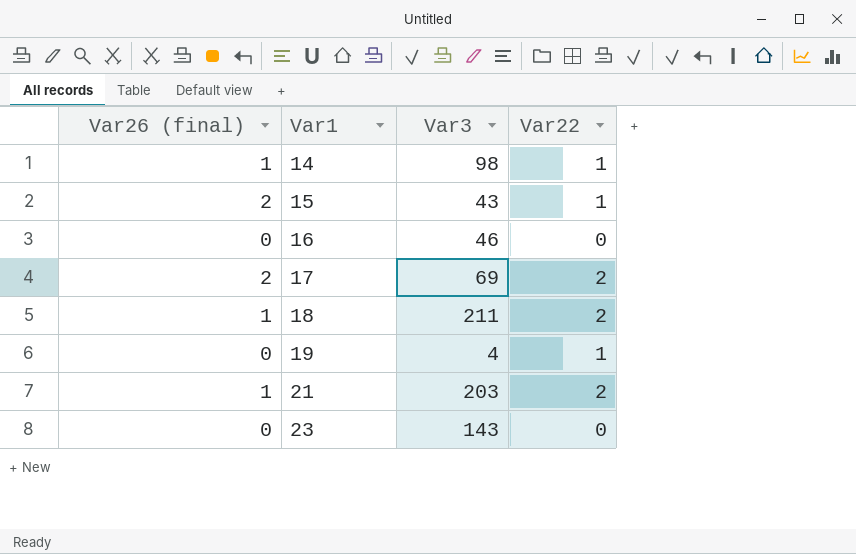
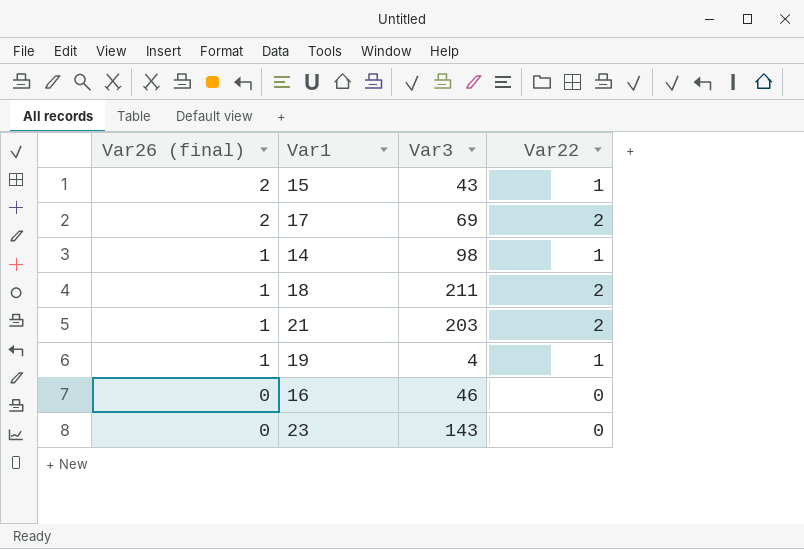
row order: Var1 ascending -> Var26 (final) descending
19 | Var26 (final): 0 -> 1

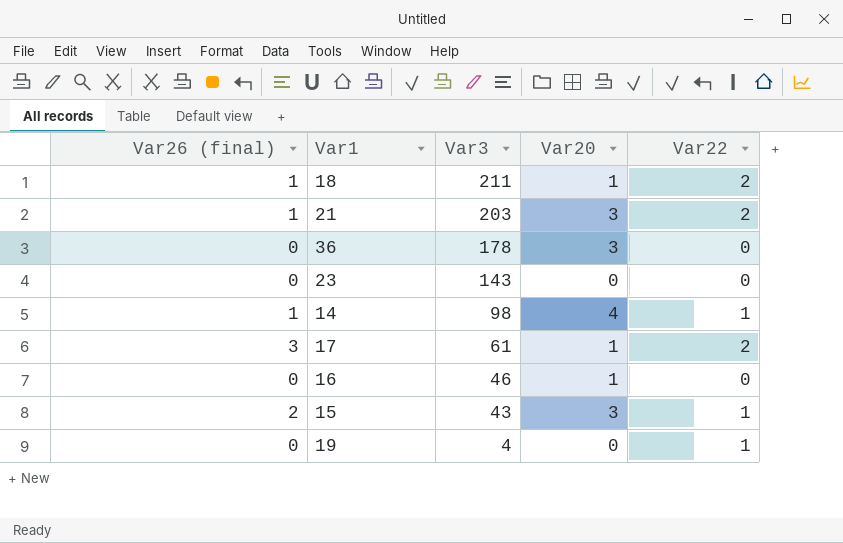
row order: Var26 (final) descending -> Var3 descending
column Var20 | position: none -> 4
row 36: none -> 0 | 178 | 3 | 0
17 | Var26 (final): 2 -> 3
17 | Var3: 69 -> 61
19 | Var26 (final): 1 -> 0

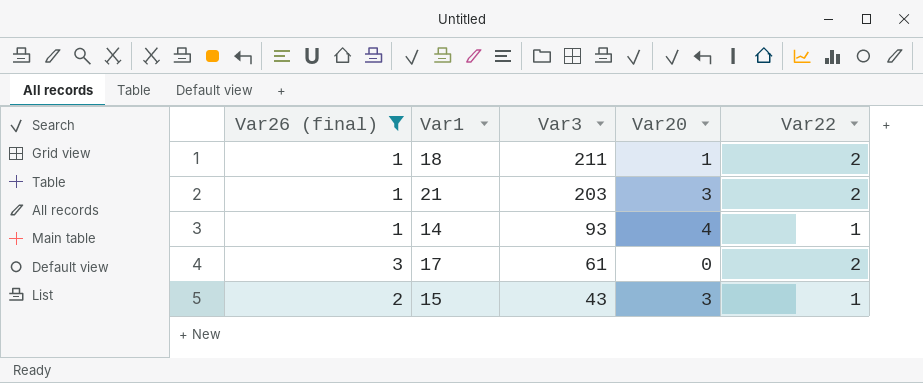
filter: none -> Var26 (final) != 0
14 | Var3: 98 -> 93
17 | Var20: 1 -> 0

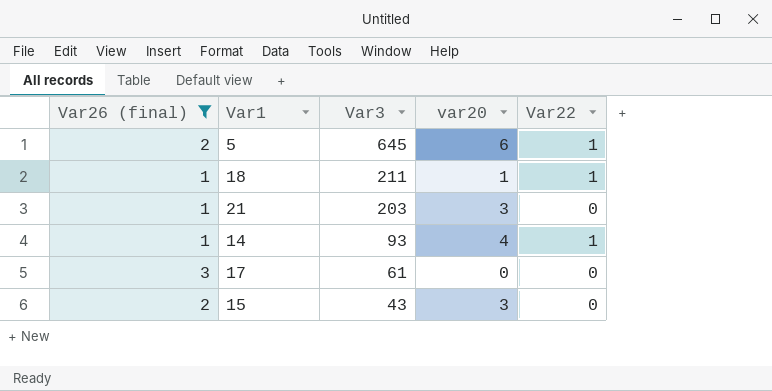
column name: Var20 -> var20
row 5: none -> 2 | 645 | 6 | 1
18 | Var22: 2 -> 1
21 | Var22: 2 -> 0
17 | Var22: 2 -> 0
15 | Var22: 1 -> 0

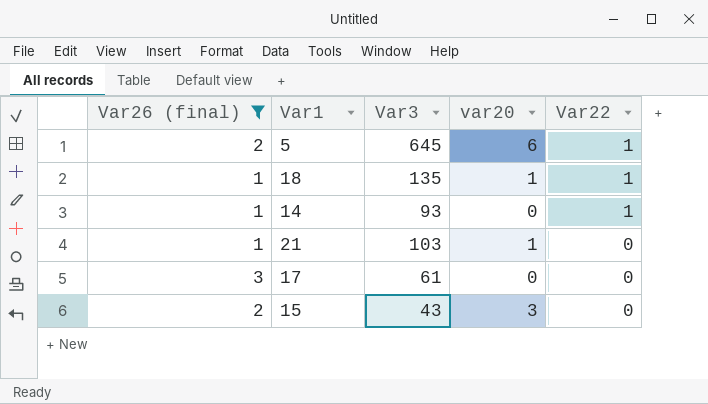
row order: Var3 descending -> Var22 descending
18 | Var3: 211 -> 135
14 | var20: 4 -> 0
21 | Var3: 203 -> 103
21 | var20: 3 -> 1

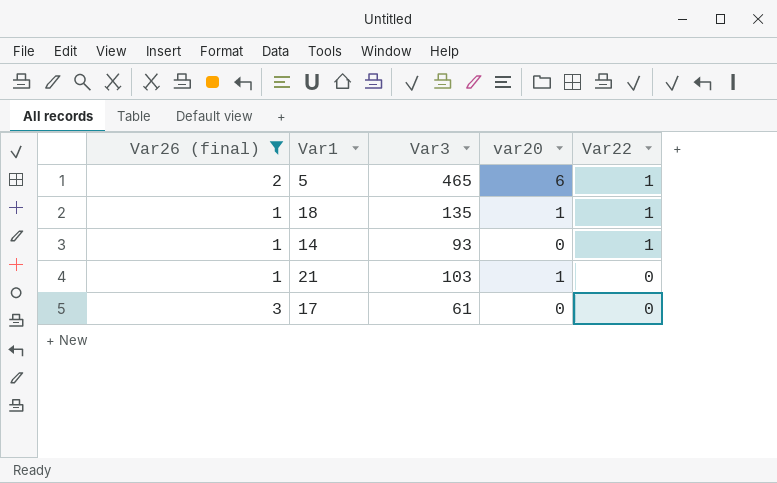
row 15: 2 | 43 | 3 | 0 -> none
5 | Var3: 645 -> 465

